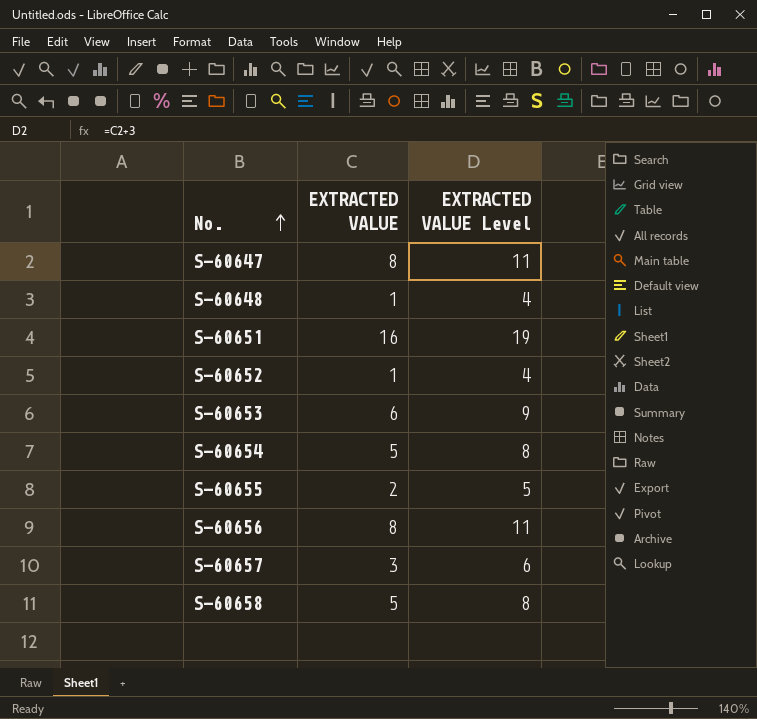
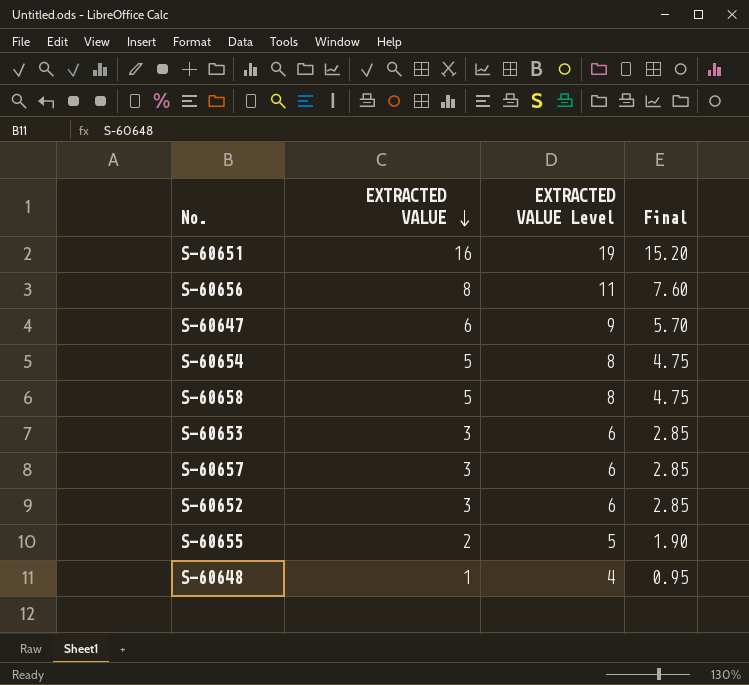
row order: No. ascending -> EXTRACTED VALUE descending
column Final | formula: none -> [EXTRACTED VALUE] * 0.95
S-60647 | EXTRACTED VALUE: 8 -> 6
S-60647 | EXTRACTED VALUE Level: 11 -> 9
S-60653 | EXTRACTED VALUE: 6 -> 3
S-60653 | EXTRACTED VALUE Level: 9 -> 6
S-60652 | EXTRACTED VALUE: 1 -> 3
S-60652 | EXTRACTED VALUE Level: 4 -> 6

